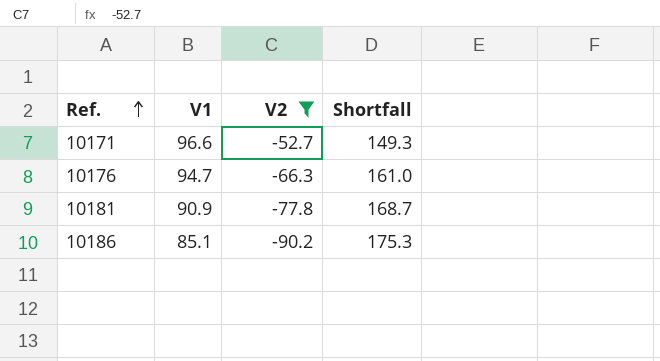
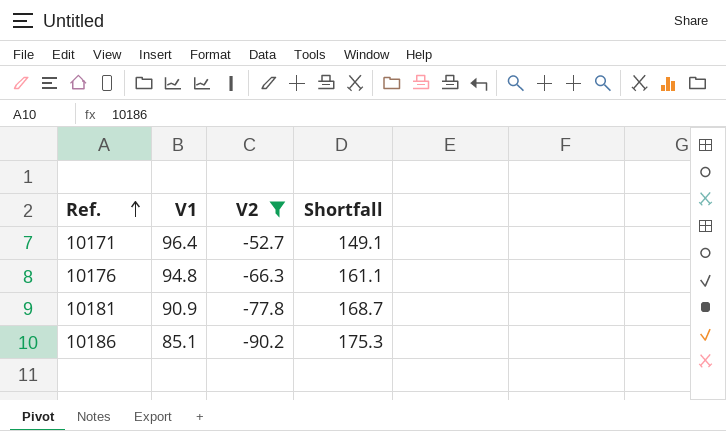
10171 | V1: 96.6 -> 96.4
10171 | Shortfall: 149.3 -> 149.1
10176 | V1: 94.7 -> 94.8
10176 | Shortfall: 161.0 -> 161.1

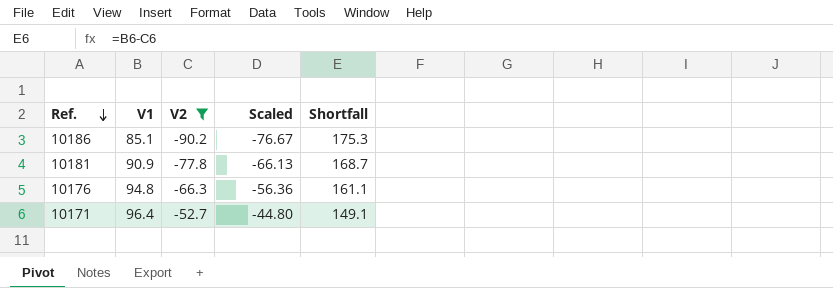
row order: Ref. ascending -> Ref. descending
column Scaled | formula: none -> [V2] * 0.85

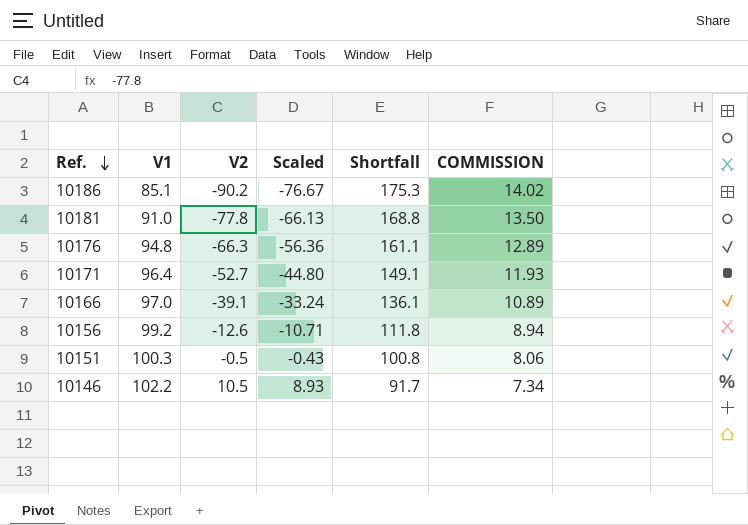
filter: V2 <= -52.7 -> none
column COMMISSION | formula: none -> [Shortfall] * 0.08
10181 | V1: 90.9 -> 91.0
10181 | Shortfall: 168.7 -> 168.8

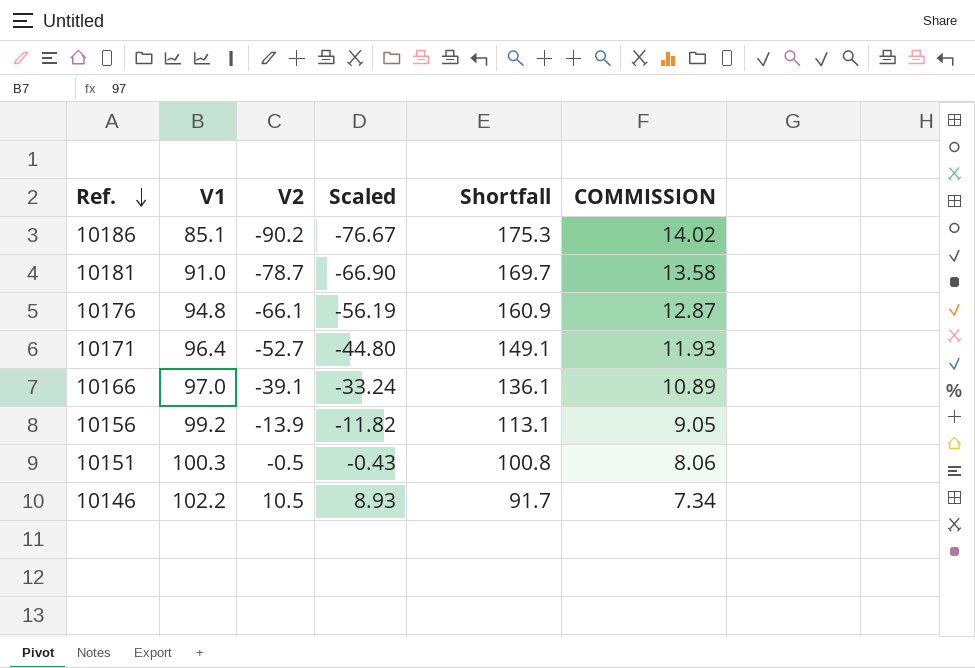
10181 | V2: -77.8 -> -78.7
10181 | Scaled: -66.13 -> -66.90
10181 | Shortfall: 168.8 -> 169.7
10181 | COMMISSION: 13.50 -> 13.58
10176 | V2: -66.3 -> -66.1
10176 | Scaled: -56.36 -> -56.19
10176 | Shortfall: 161.1 -> 160.9
10176 | COMMISSION: 12.89 -> 12.87
10156 | V2: -12.6 -> -13.9
10156 | Scaled: -10.71 -> -11.82
10156 | Shortfall: 111.8 -> 113.1
10156 | COMMISSION: 8.94 -> 9.05

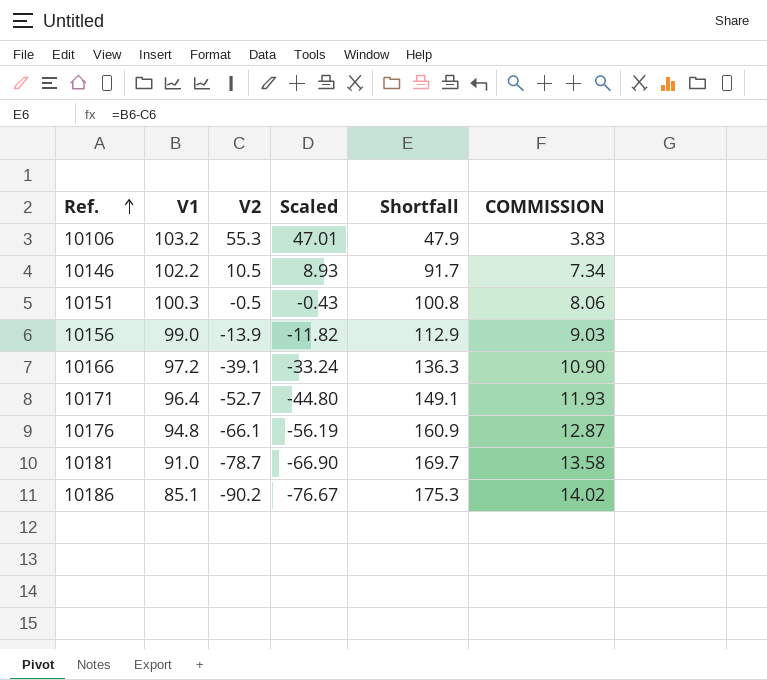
row order: Ref. descending -> Ref. ascending
row 10106: none -> 103.2 | 55.3 | 47.01 | 47.9 | 3.83
10156 | V1: 99.2 -> 99.0
10156 | Shortfall: 113.1 -> 112.9
10156 | COMMISSION: 9.05 -> 9.03
10166 | V1: 97.0 -> 97.2
10166 | Shortfall: 136.1 -> 136.3
10166 | COMMISSION: 10.89 -> 10.90

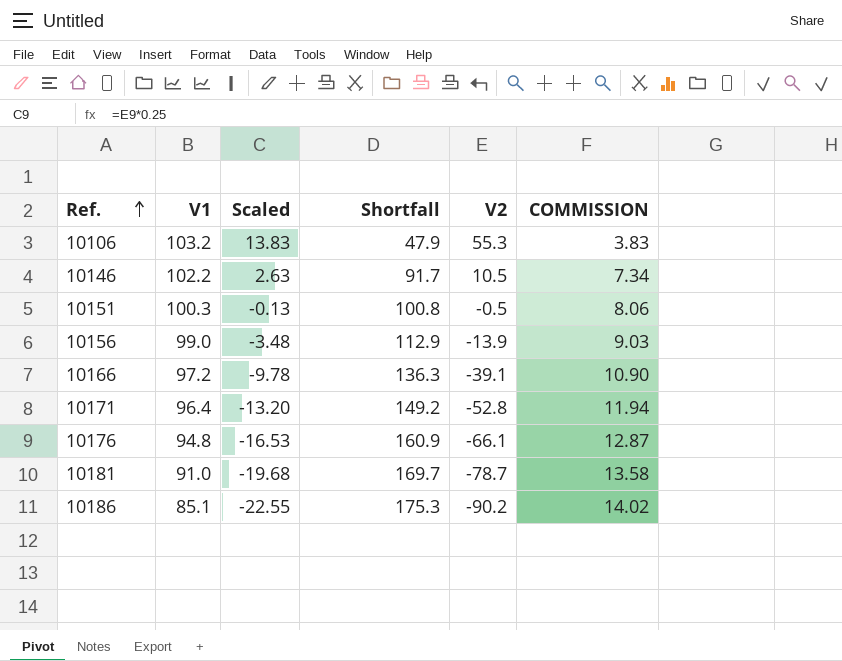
column Scaled | formula: [V2] * 0.85 -> [V2] * 0.25
column V2 | position: 3 -> 5
10171 | Shortfall: 149.1 -> 149.2
10171 | V2: -52.7 -> -52.8
10171 | COMMISSION: 11.93 -> 11.94

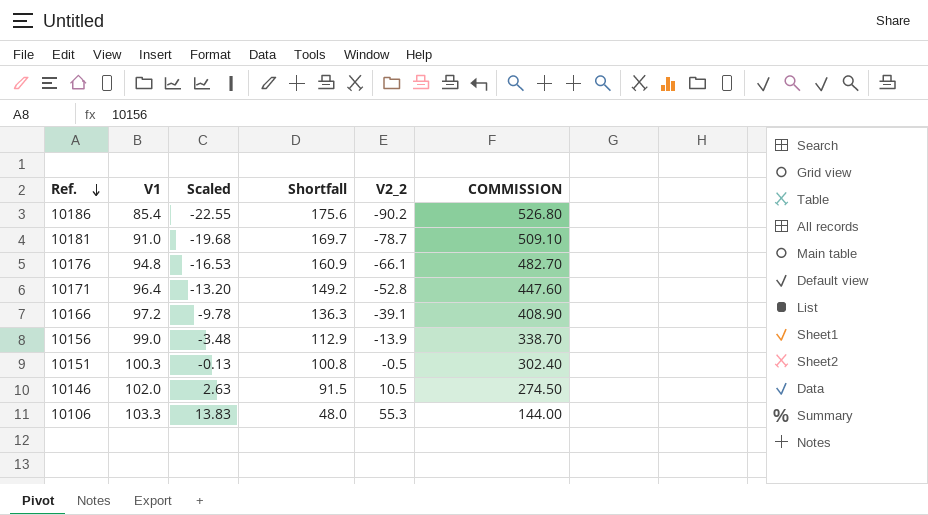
row order: Ref. ascending -> Ref. descending
column name: V2 -> V2_2
column COMMISSION | formula: [Shortfall] * 0.08 -> [Shortfall] * 3
10186 | V1: 85.1 -> 85.4
10186 | Shortfall: 175.3 -> 175.6
10146 | V1: 102.2 -> 102.0
10146 | Shortfall: 91.7 -> 91.5
10106 | V1: 103.2 -> 103.3
10106 | Shortfall: 47.9 -> 48.0

